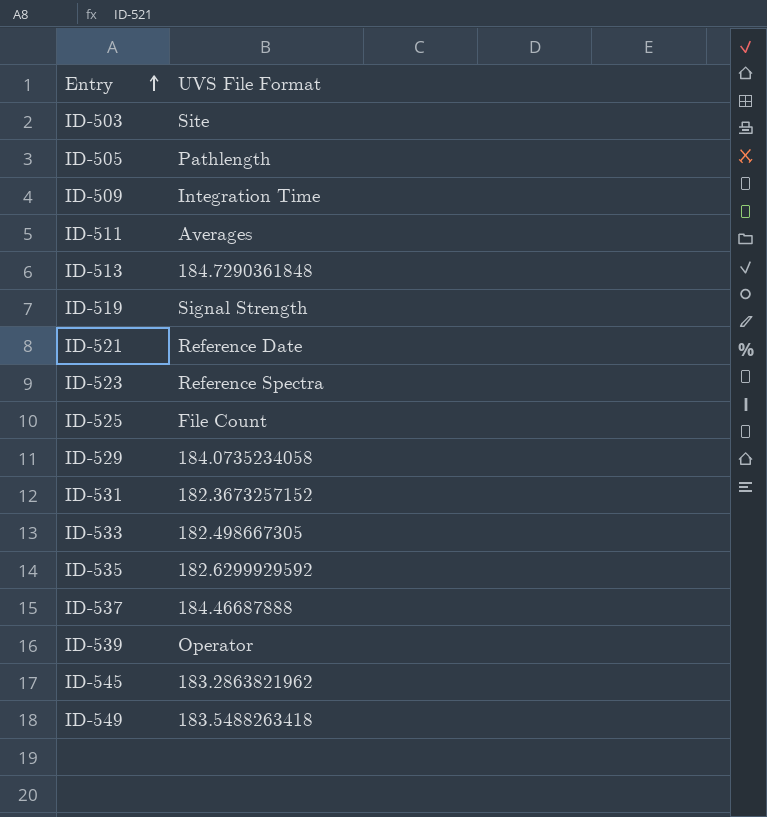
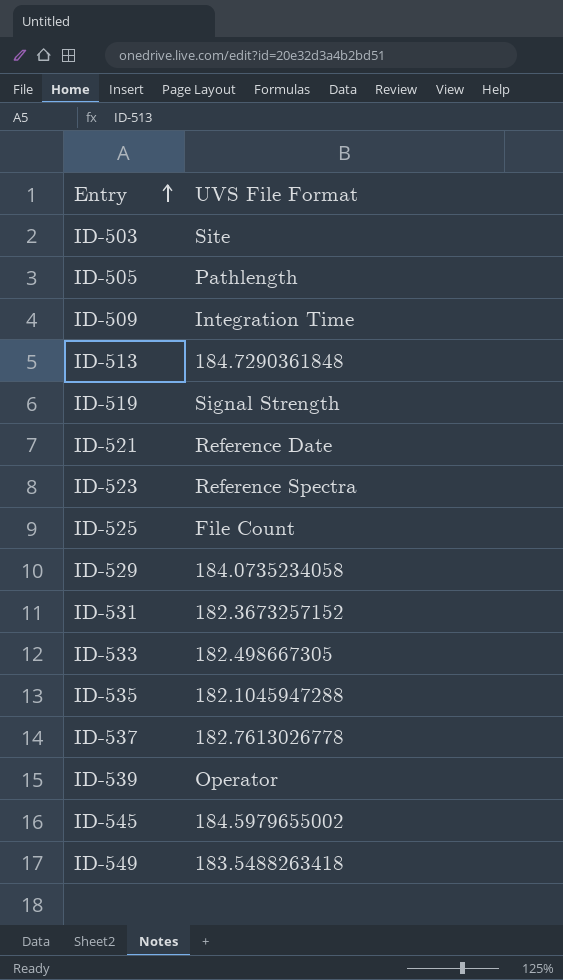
row ID-511: Averages -> none
ID-535 | UVS File Format: 182.6299929592 -> 182.1045947288
ID-537 | UVS File Format: 184.46687888 -> 182.7613026778
ID-545 | UVS File Format: 183.2863821962 -> 184.5979655002

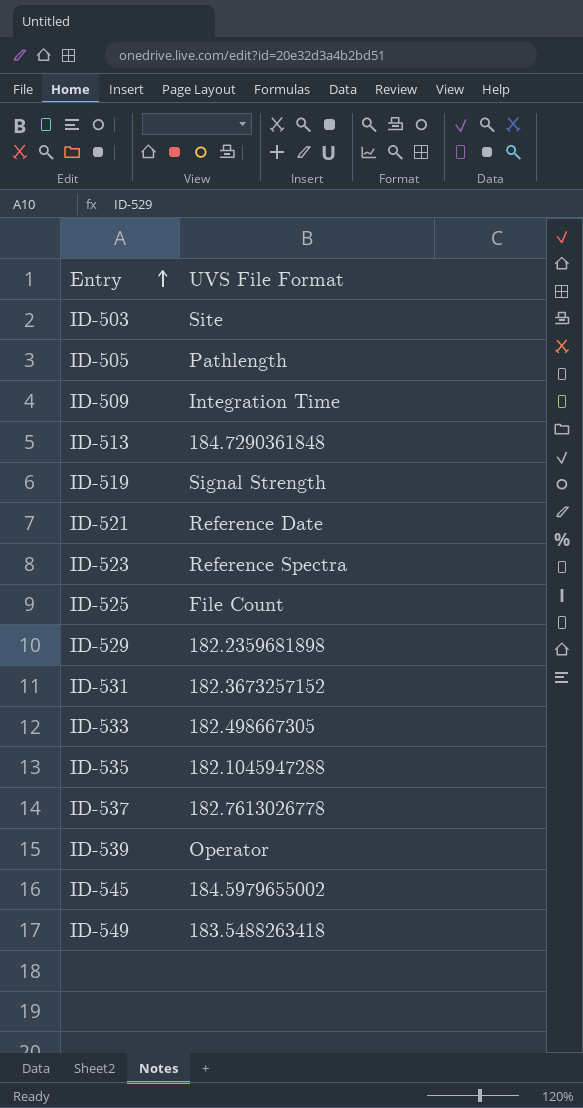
ID-529 | UVS File Format: 184.0735234058 -> 182.2359681898

